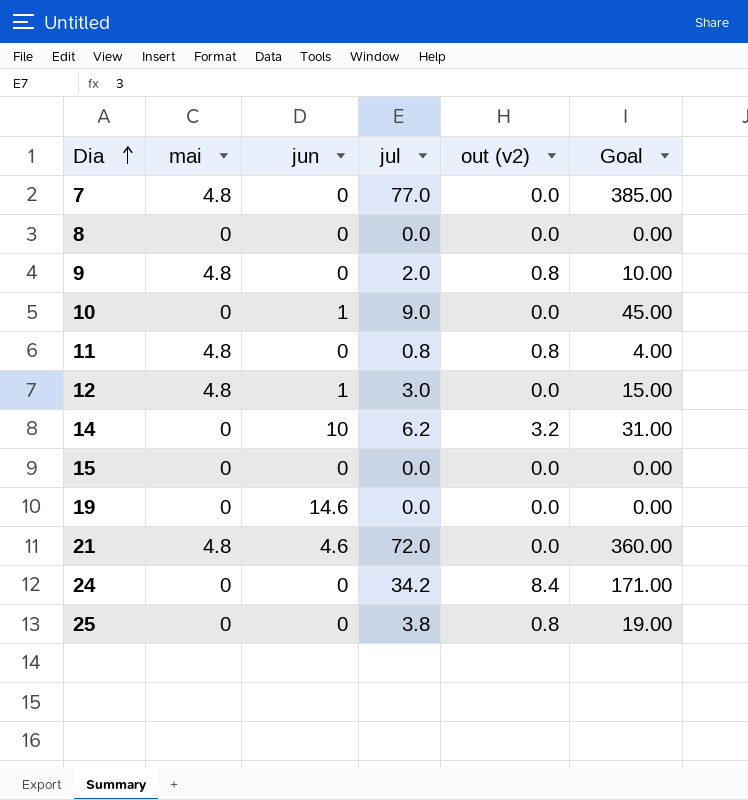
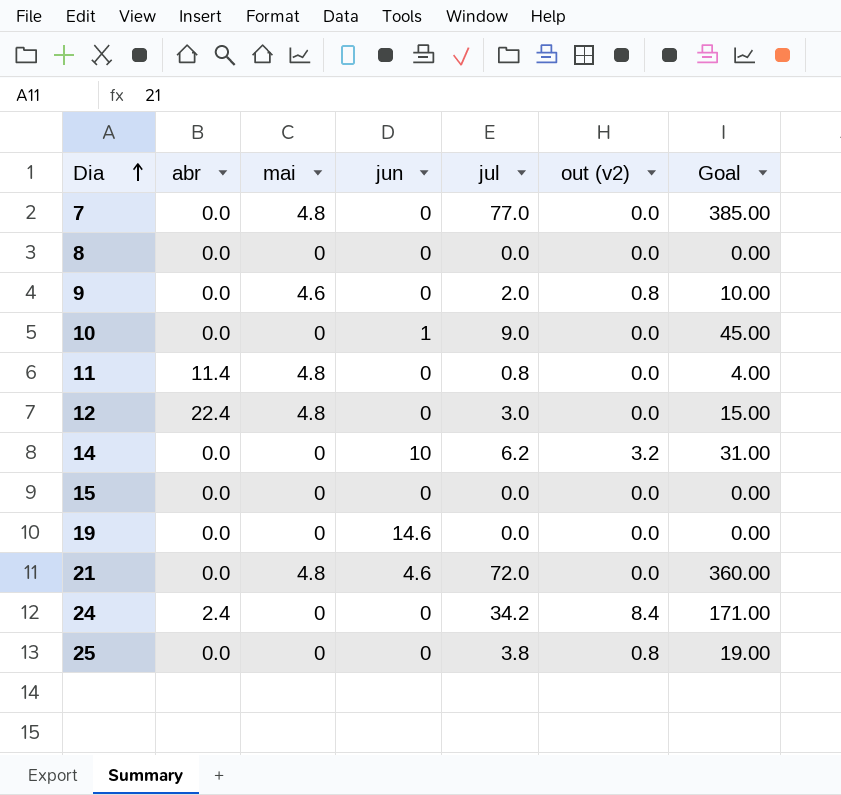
column abr | position: none -> 2
9 | mai: 4.8 -> 4.6
11 | out (v2): 0.8 -> 0.0
12 | jun: 1 -> 0

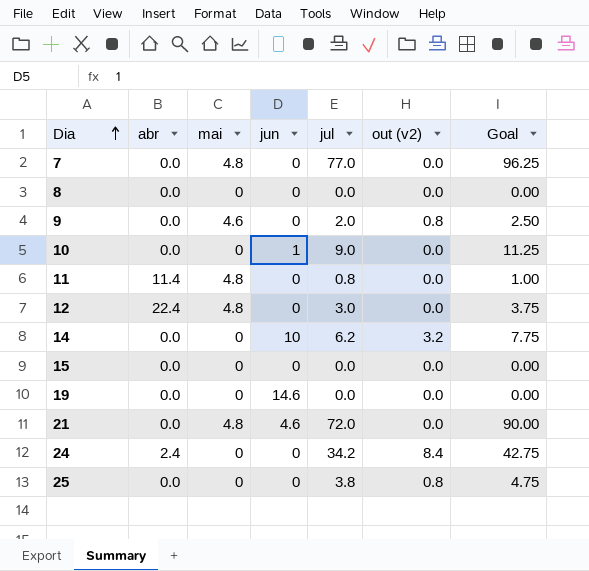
column Goal | formula: [jul] * 5 -> [jul] * 1.25

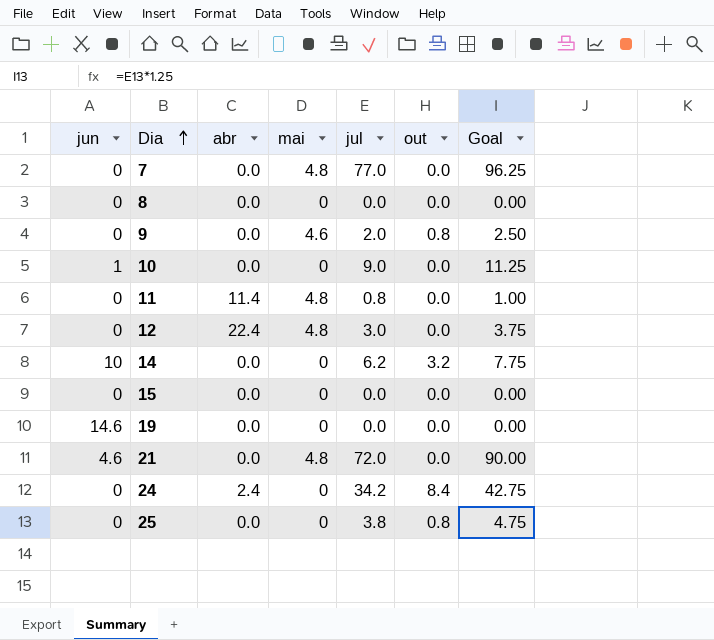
column jun | position: 4 -> 1
column name: out (v2) -> out

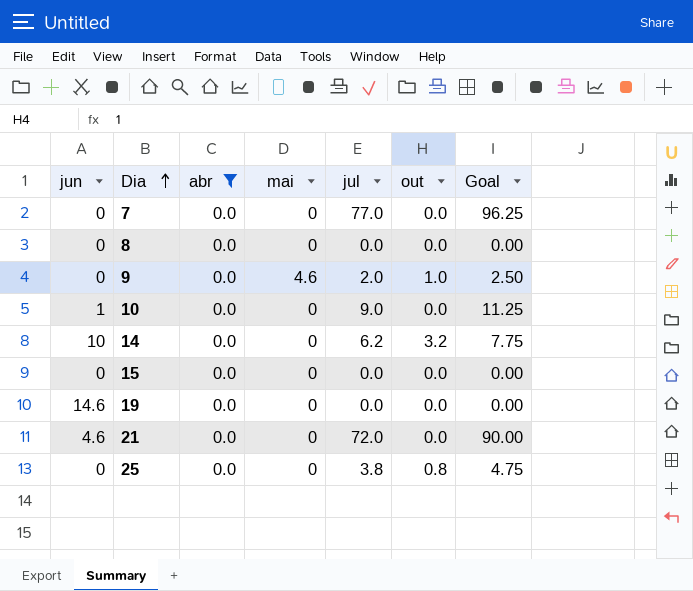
filter: none -> abr = 0.0
7 | mai: 4.8 -> 0
9 | out: 0.8 -> 1.0
21 | mai: 4.8 -> 0

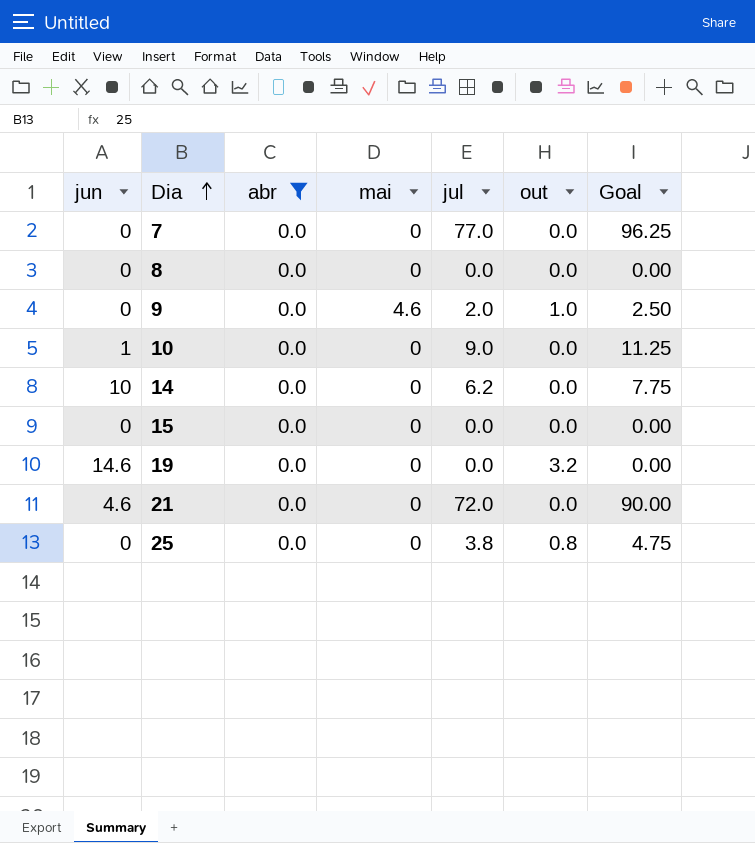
14 | out: 3.2 -> 0.0
19 | out: 0.0 -> 3.2

